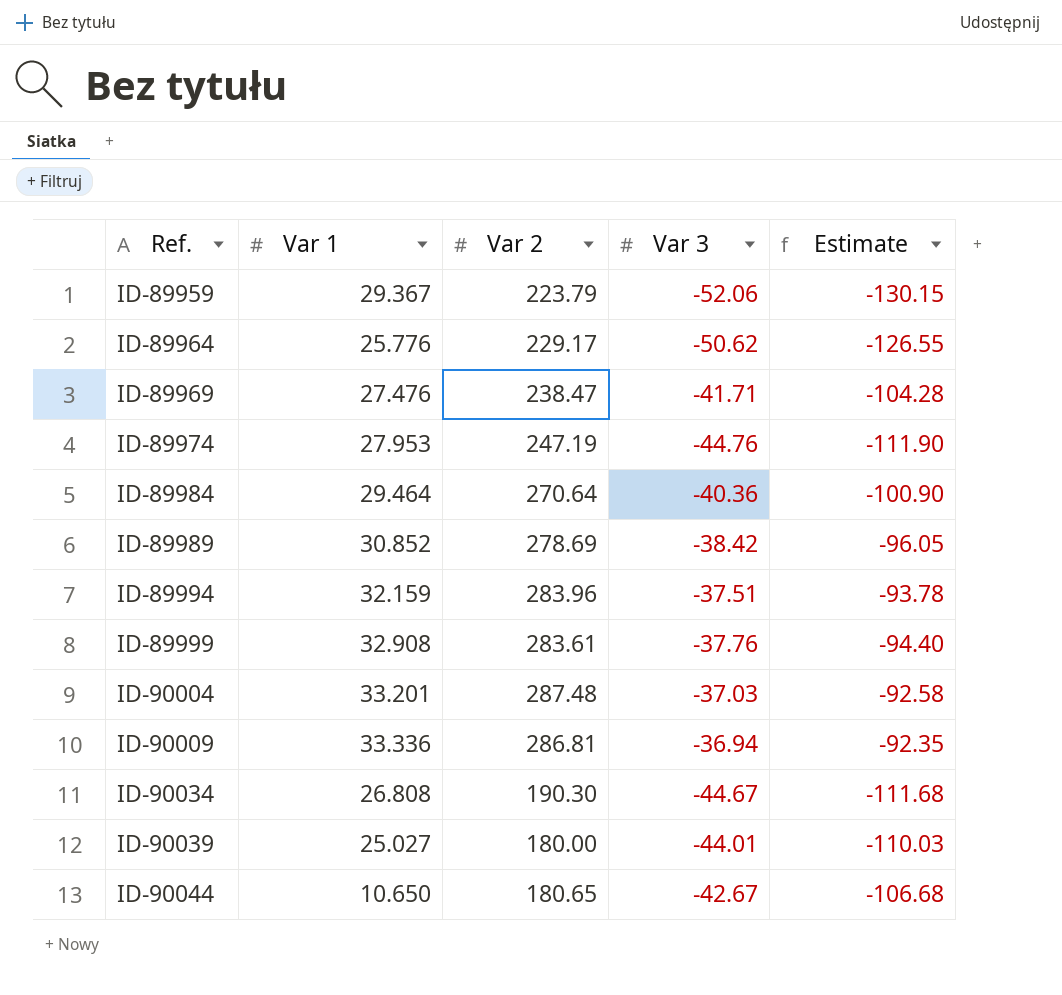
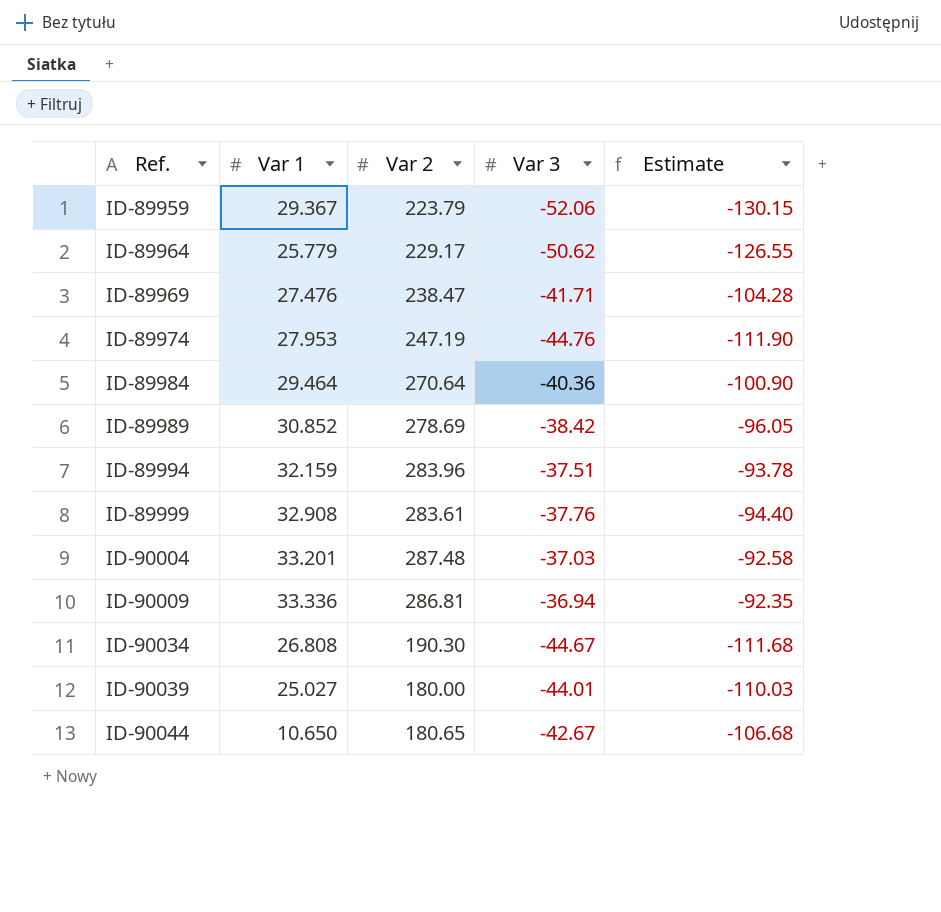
ID-89964 | Var 1: 25.776 -> 25.779

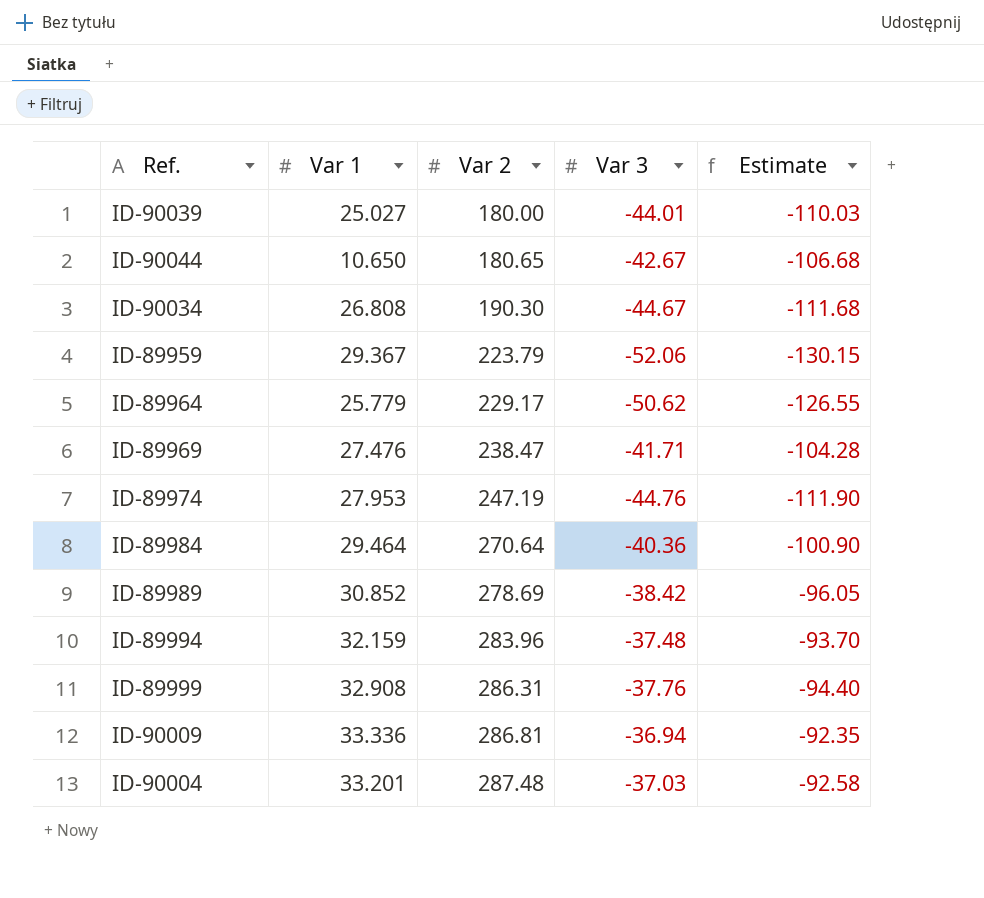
row order: Ref. ascending -> Var 2 ascending
ID-89994 | Var 3: -37.51 -> -37.48
ID-89994 | Estimate: -93.78 -> -93.70
ID-89999 | Var 2: 283.61 -> 286.31

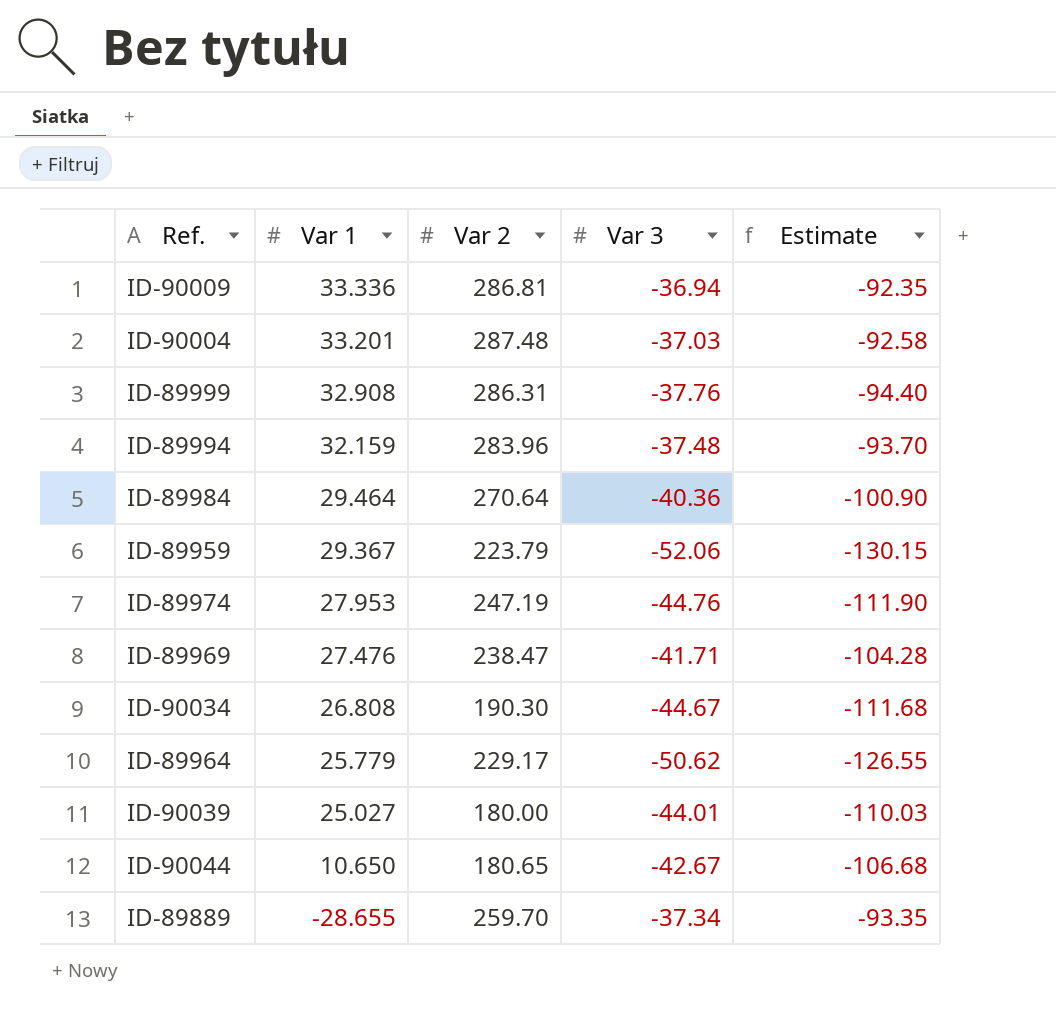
row order: Var 2 ascending -> Var 1 descending
row ID-89989: 30.852 | 278.69 | -38.42 | -96.05 -> none
row ID-89889: none -> -28.655 | 259.70 | -37.34 | -93.35

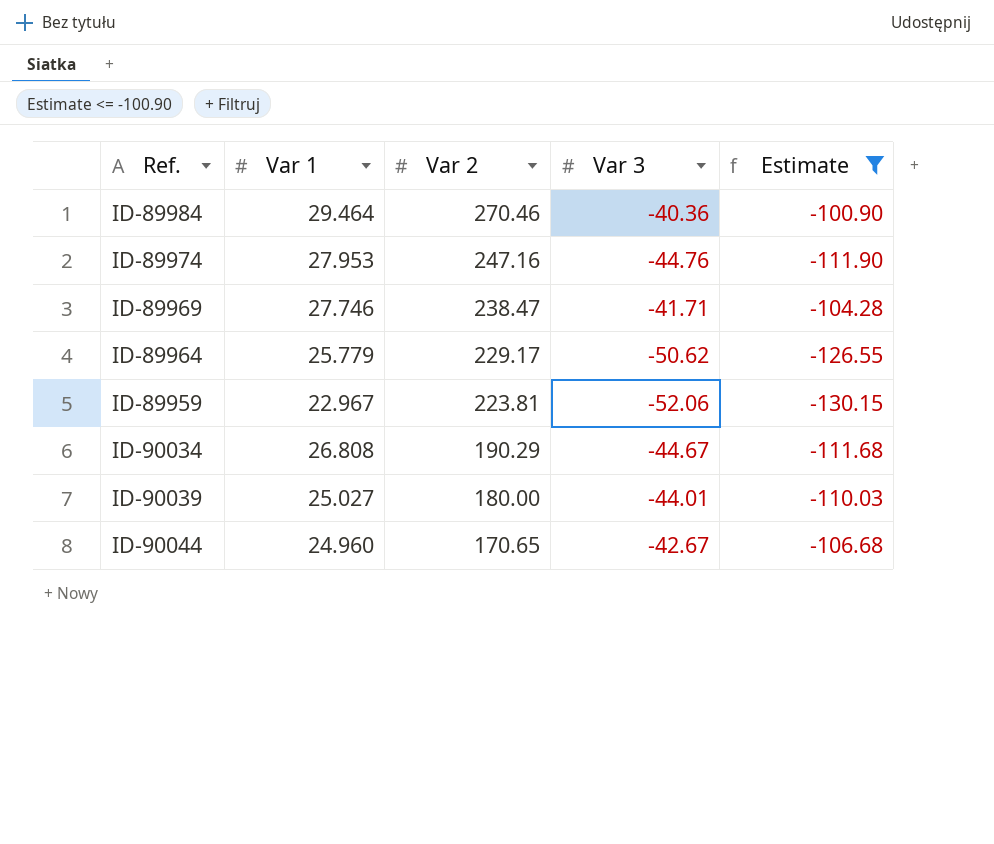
filter: none -> Estimate <= -100.90
row order: Var 1 descending -> Var 2 descending
ID-89984 | Var 2: 270.64 -> 270.46
ID-89974 | Var 2: 247.19 -> 247.16
ID-89969 | Var 1: 27.476 -> 27.746
ID-89959 | Var 1: 29.367 -> 22.967
ID-89959 | Var 2: 223.79 -> 223.81
ID-90034 | Var 2: 190.30 -> 190.29
ID-90044 | Var 1: 10.650 -> 24.960
ID-90044 | Var 2: 180.65 -> 170.65

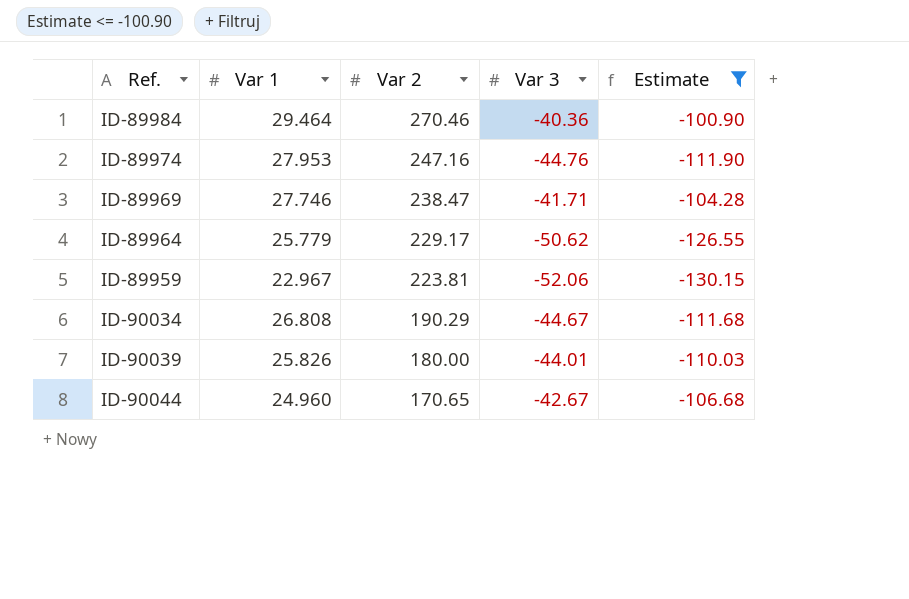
ID-90039 | Var 1: 25.027 -> 25.826

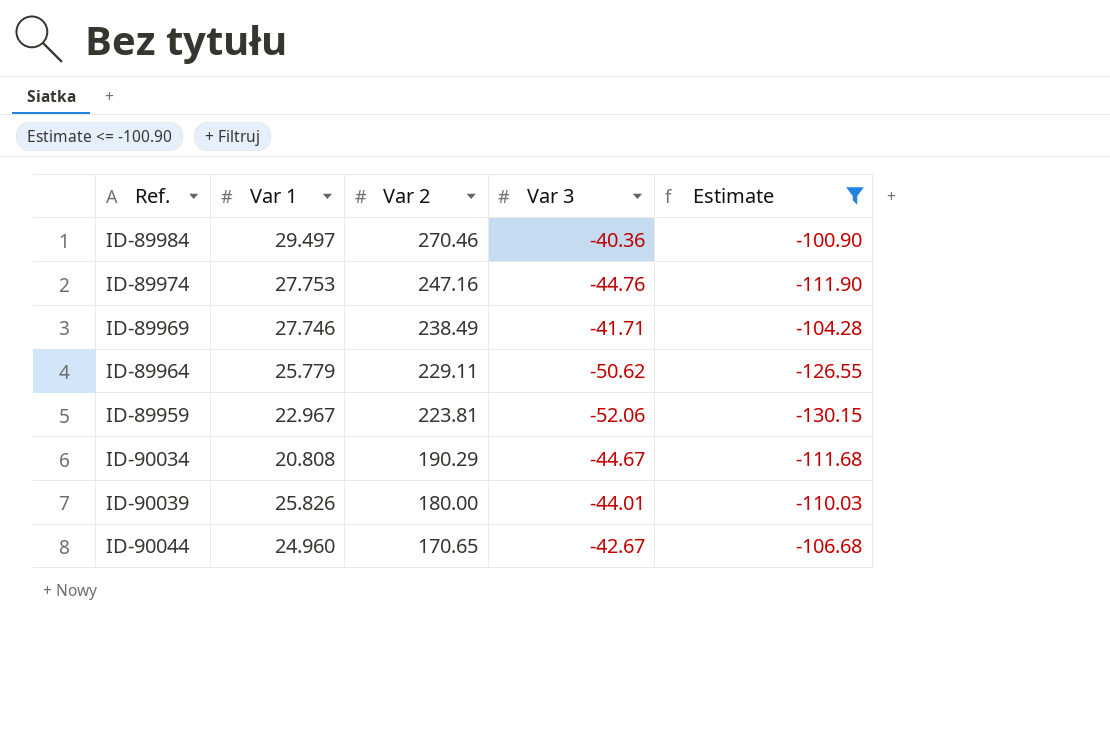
ID-89984 | Var 1: 29.464 -> 29.497
ID-89974 | Var 1: 27.953 -> 27.753
ID-89969 | Var 2: 238.47 -> 238.49
ID-89964 | Var 2: 229.17 -> 229.11
ID-90034 | Var 1: 26.808 -> 20.808

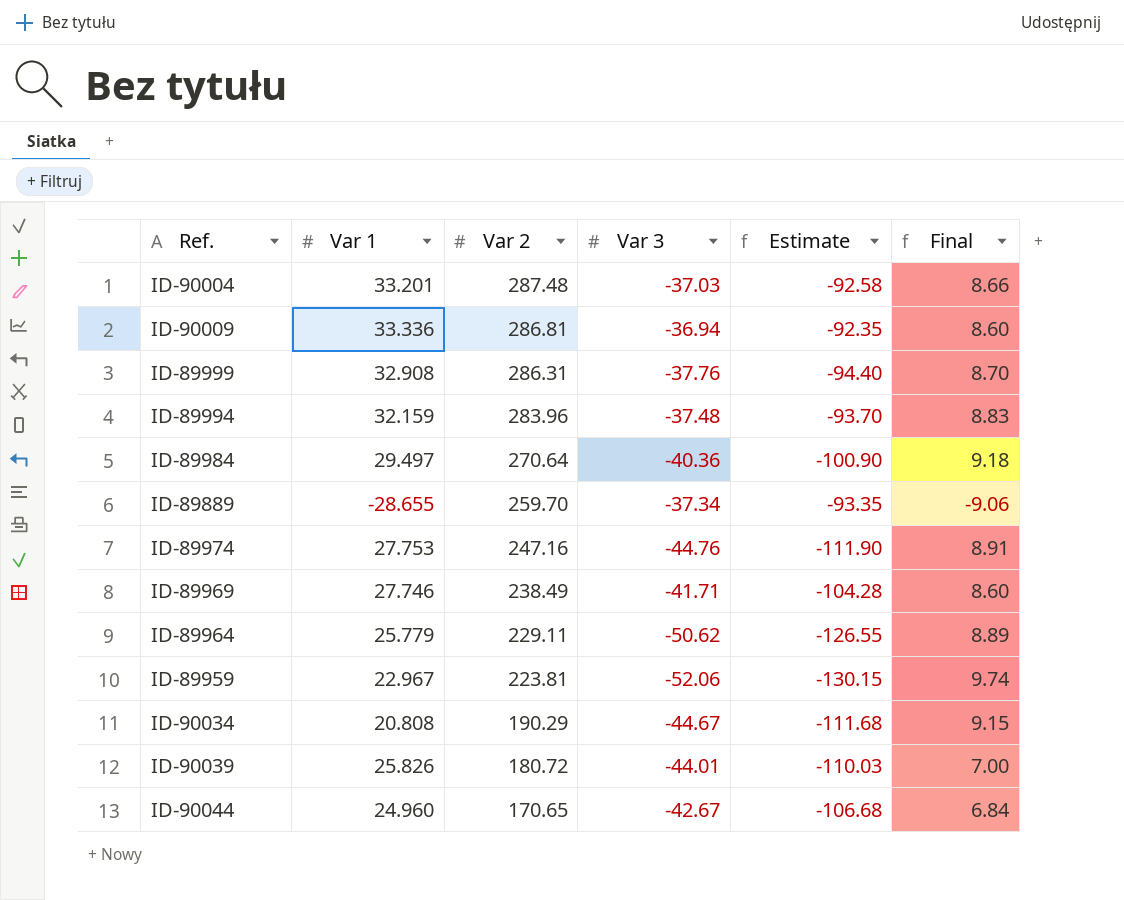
filter: Estimate <= -100.90 -> none
column Final | formula: none -> [Var 2] / [Var 1]
ID-89984 | Var 2: 270.46 -> 270.64
ID-90039 | Var 2: 180.00 -> 180.72

